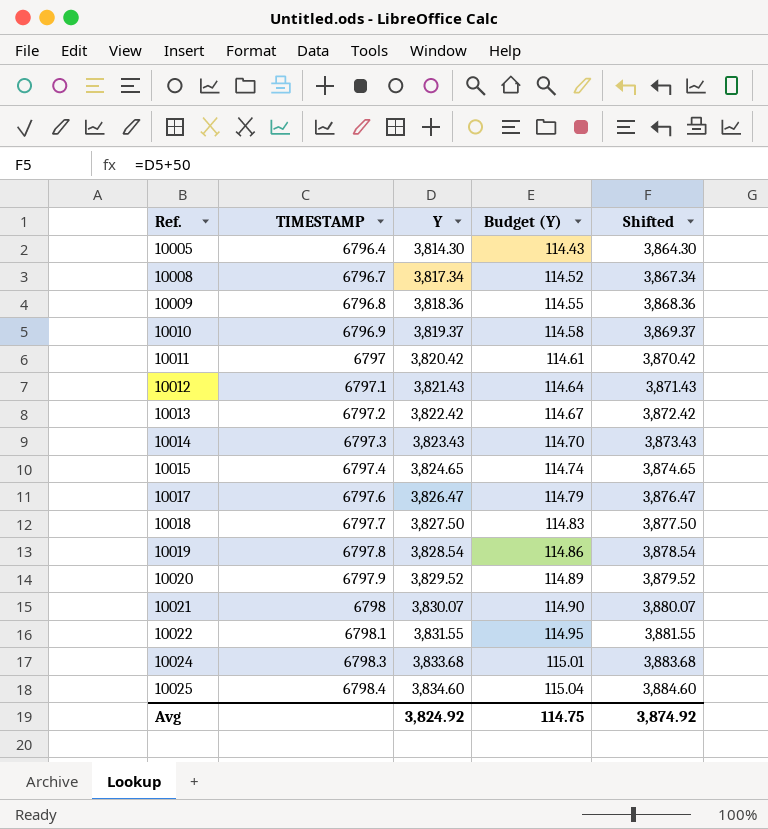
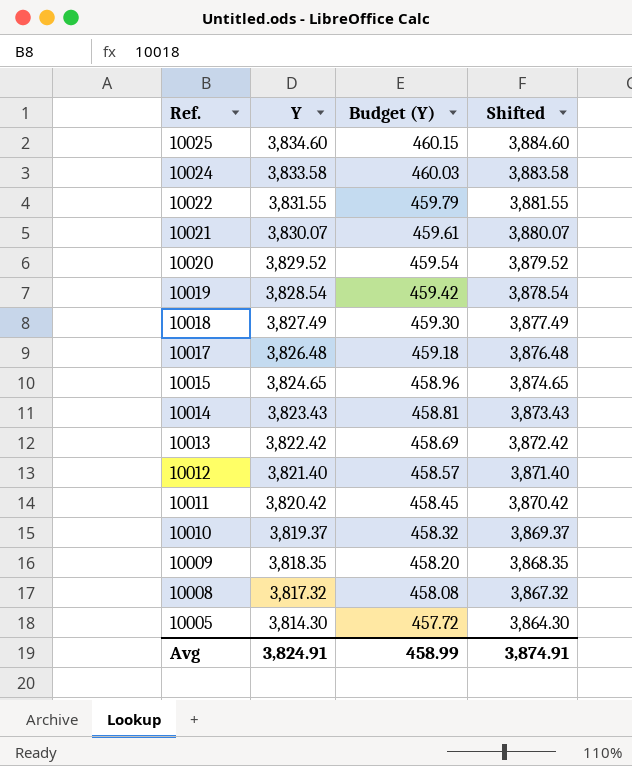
row order: Ref. ascending -> Ref. descending
column TIMESTAMP | position: 2 -> none
column Budget (Y) | formula: [Y] * 0.03 -> [Y] * 0.12
10024 | Y: 3,833.68 -> 3,833.58
10024 | Shifted: 3,883.68 -> 3,883.58
10018 | Y: 3,827.50 -> 3,827.49
10018 | Shifted: 3,877.50 -> 3,877.49
10017 | Y: 3,826.47 -> 3,826.48
10017 | Shifted: 3,876.47 -> 3,876.48
10012 | Y: 3,821.43 -> 3,821.40
10012 | Shifted: 3,871.43 -> 3,871.40
10009 | Y: 3,818.36 -> 3,818.35
10009 | Shifted: 3,868.36 -> 3,868.35
10008 | Y: 3,817.34 -> 3,817.32
10008 | Shifted: 3,867.34 -> 3,867.32
Avg | Y: 3,824.92 -> 3,824.91
Avg | Budget (Y): 114.75 -> 458.99
Avg | Shifted: 3,874.92 -> 3,874.91

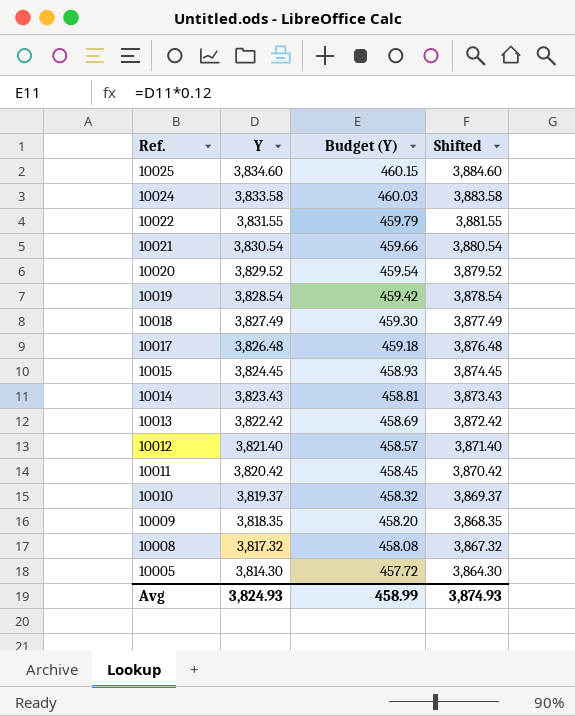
10021 | Y: 3,830.07 -> 3,830.54
10021 | Budget (Y): 459.61 -> 459.66
10021 | Shifted: 3,880.07 -> 3,880.54
10015 | Y: 3,824.65 -> 3,824.45
10015 | Budget (Y): 458.96 -> 458.93
10015 | Shifted: 3,874.65 -> 3,874.45
Avg | Y: 3,824.91 -> 3,824.93
Avg | Shifted: 3,874.91 -> 3,874.93

